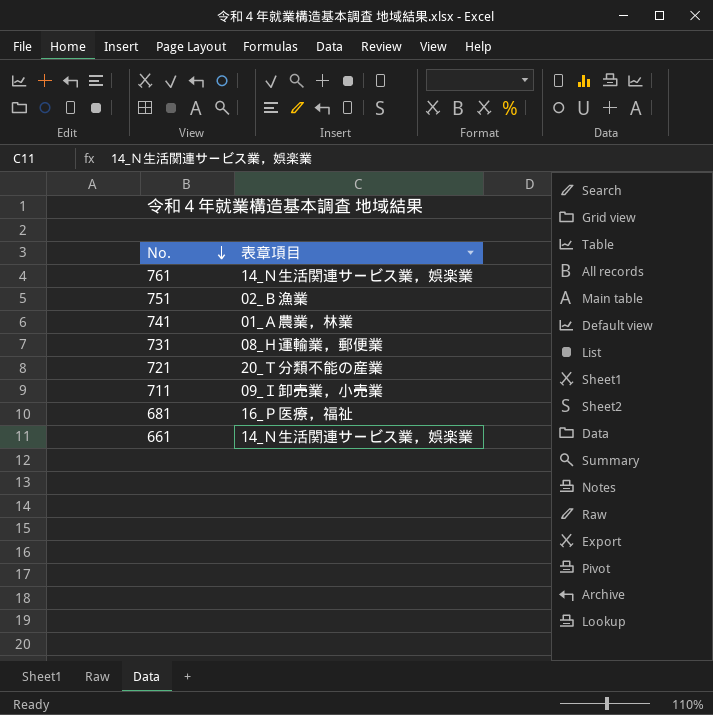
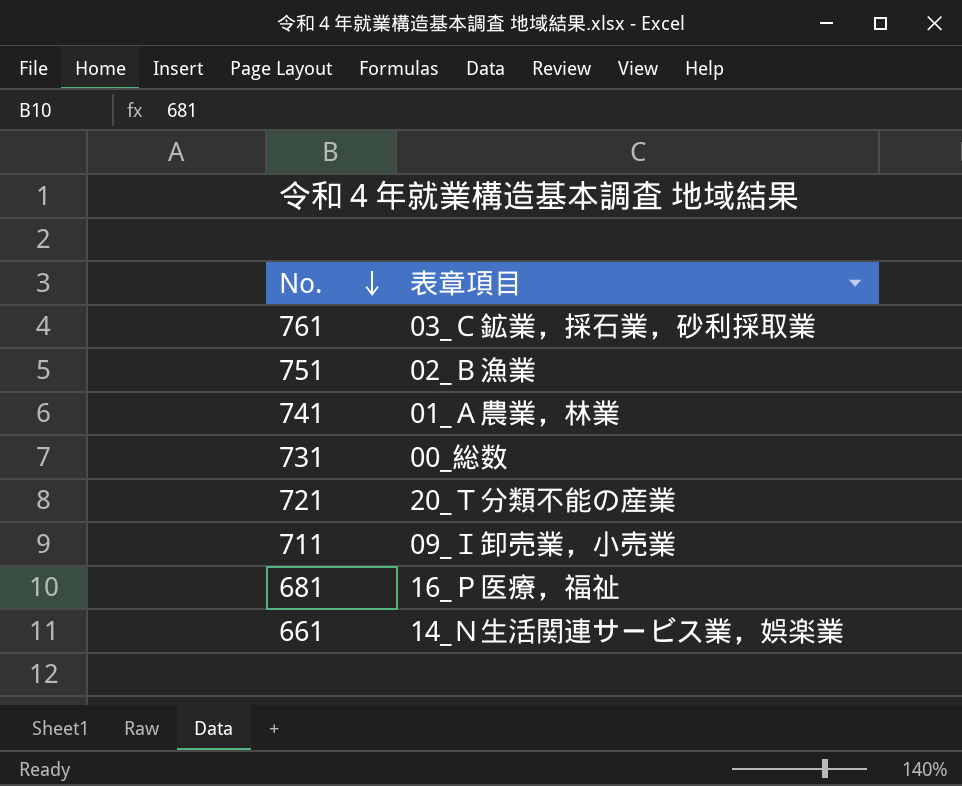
761 | 表章項目: 14_Ｎ生活関連サービス業，娯楽業 -> 03_Ｃ鉱業，採石業，砂利採取業
731 | 表章項目: 08_Ｈ運輸業，郵便業 -> 00_総数

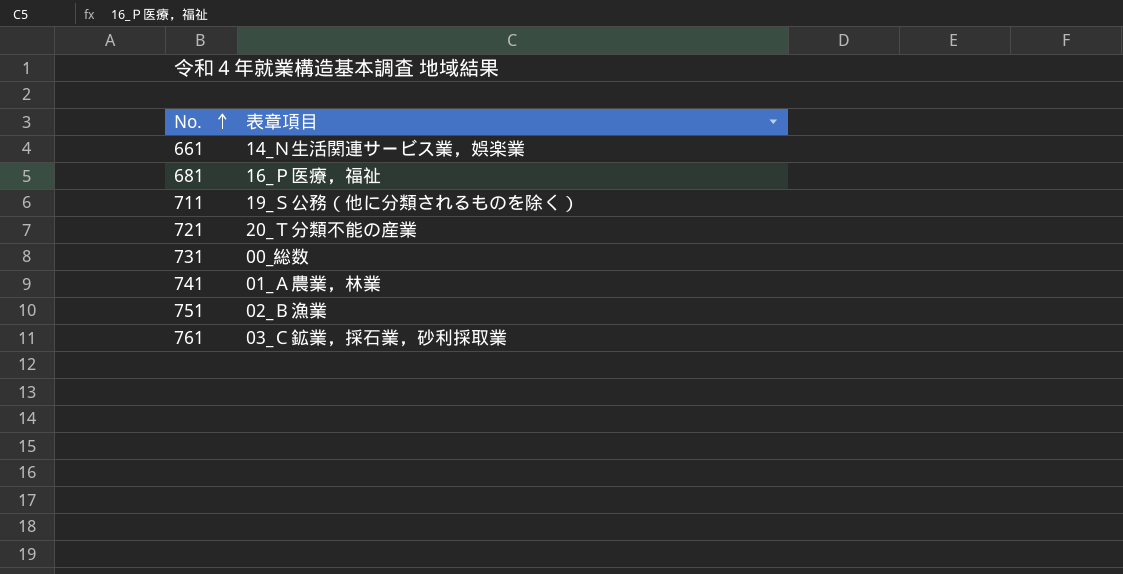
row order: No. descending -> No. ascending
711 | 表章項目: 09_Ｉ卸売業，小売業 -> 19_Ｓ公務（他に分類されるものを除く）

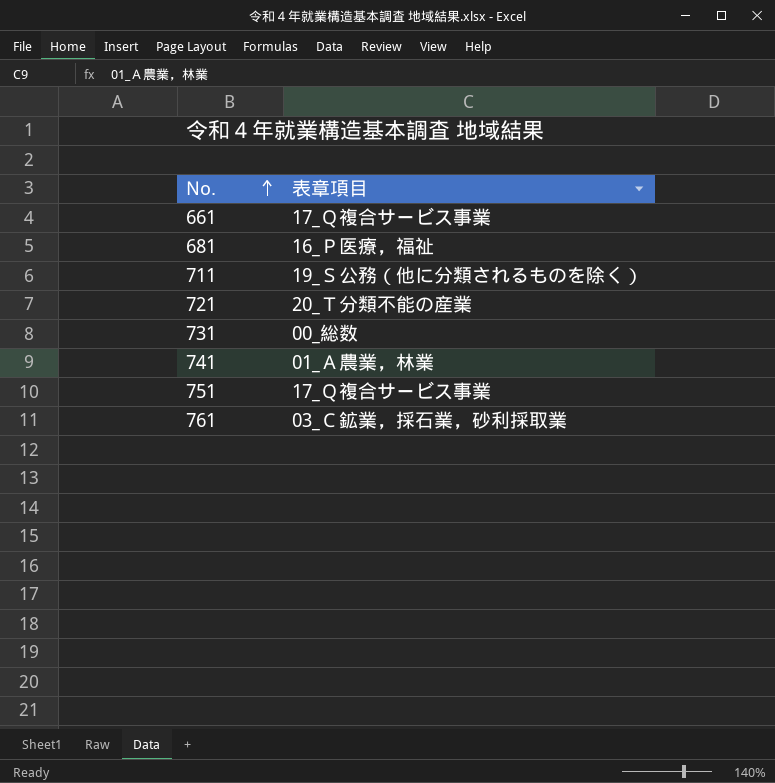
661 | 表章項目: 14_Ｎ生活関連サービス業，娯楽業 -> 17_Ｑ複合サービス事業
751 | 表章項目: 02_Ｂ漁業 -> 17_Ｑ複合サービス事業

